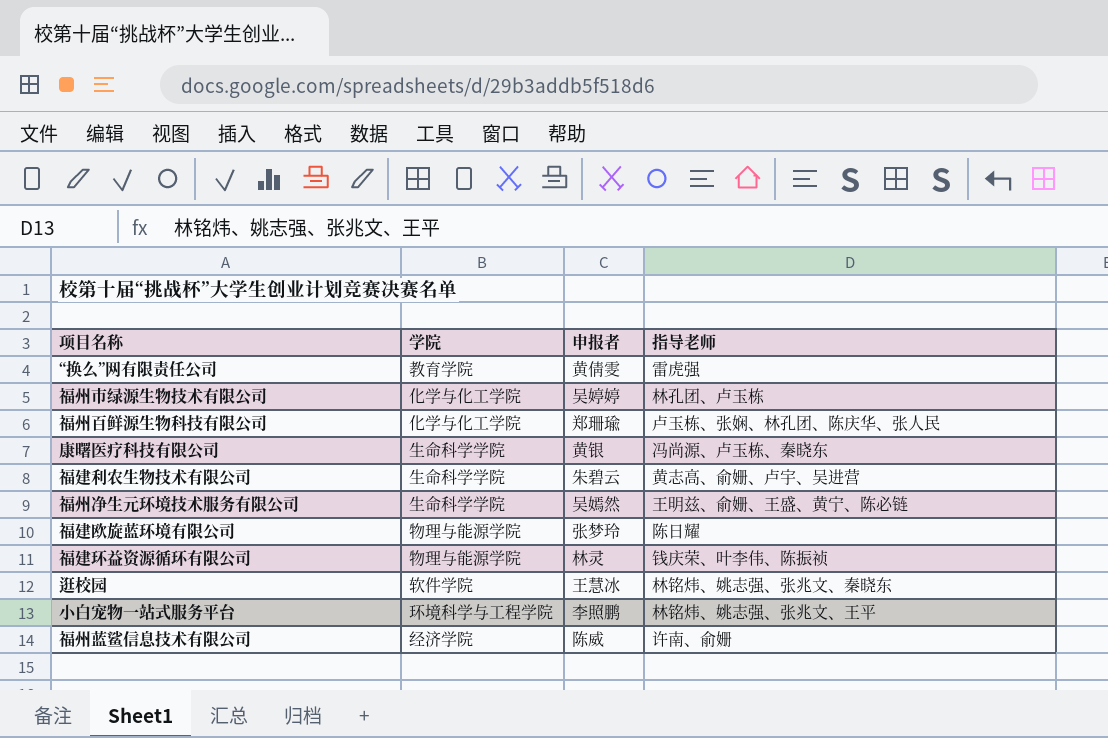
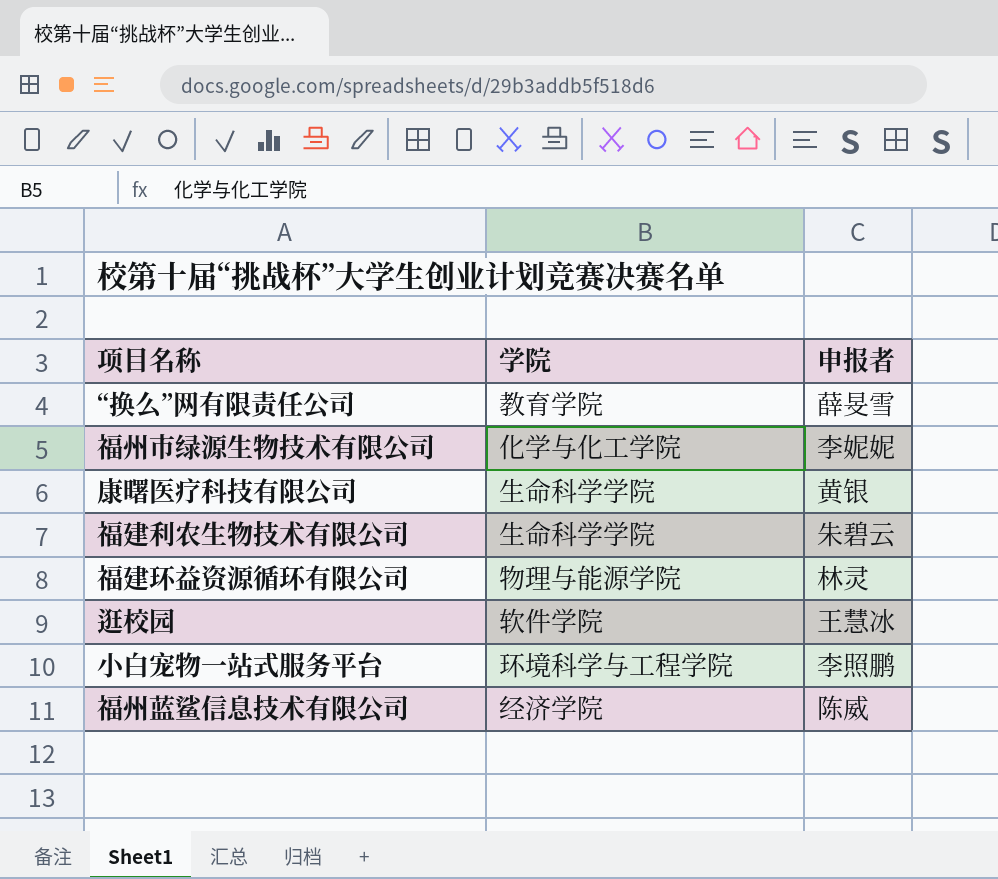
column 指导老师 | position: 4 -> none
row 福州百鲜源生物科技有限公司: 化学与化工学院 | 郑珊瑜 | 卢玉栋、张娴、林孔团、陈庆华、张人民 -> none
row 福州净生元环境技术服务有限公司: 生命科学学院 | 吴嫣然 | 王明兹、俞姗、王盛、黄宁、陈必链 -> none
row 福建欧旋蓝环境有限公司: 物理与能源学院 | 张梦玲 | 陈日耀 -> none
“换么”网有限责任公司 | 申报者: 黄倩雯 -> 薛旻雪
福州市绿源生物技术有限公司 | 申报者: 吴婷婷 -> 李妮妮

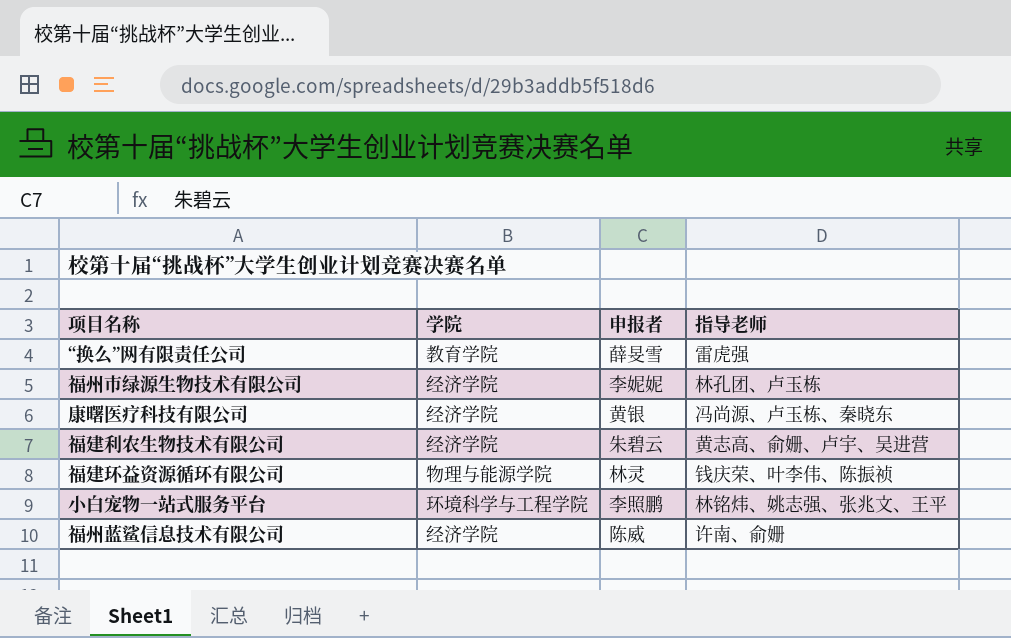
column 指导老师 | position: none -> 4
row 逛校园: 软件学院 | 王慧冰 -> none
福州市绿源生物技术有限公司 | 学院: 化学与化工学院 -> 经济学院
康曙医疗科技有限公司 | 学院: 生命科学学院 -> 经济学院
福建利农生物技术有限公司 | 学院: 生命科学学院 -> 经济学院

